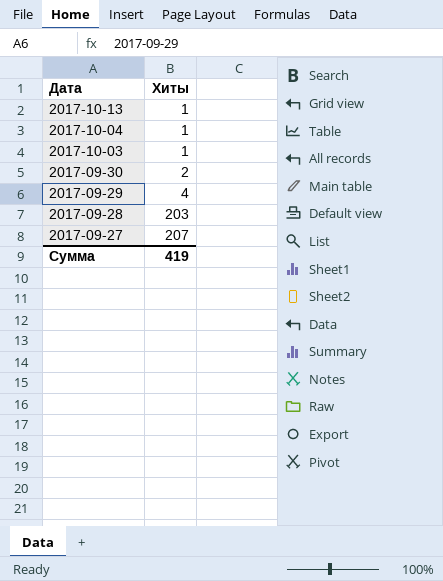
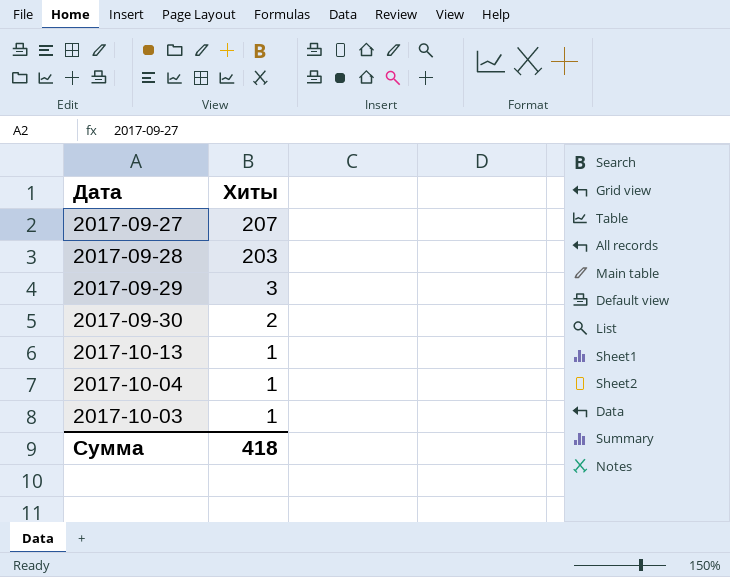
row order: Дата descending -> Хиты descending
2017-09-29 | Хиты: 4 -> 3
Сумма | Хиты: 419 -> 418

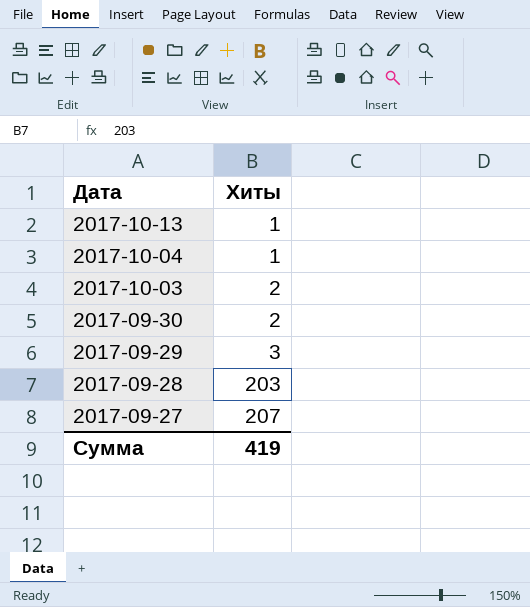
row order: Хиты descending -> Дата descending
2017-10-03 | Хиты: 1 -> 2
Сумма | Хиты: 418 -> 419

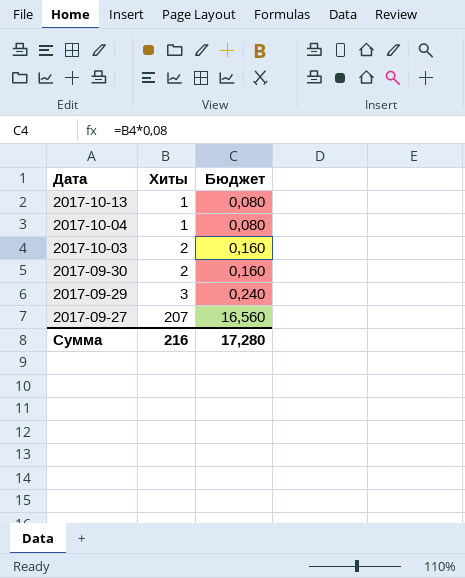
column Бюджет | formula: none -> [Хиты] * 0,08
row 2017-09-28: 203 -> none
Сумма | Хиты: 419 -> 216

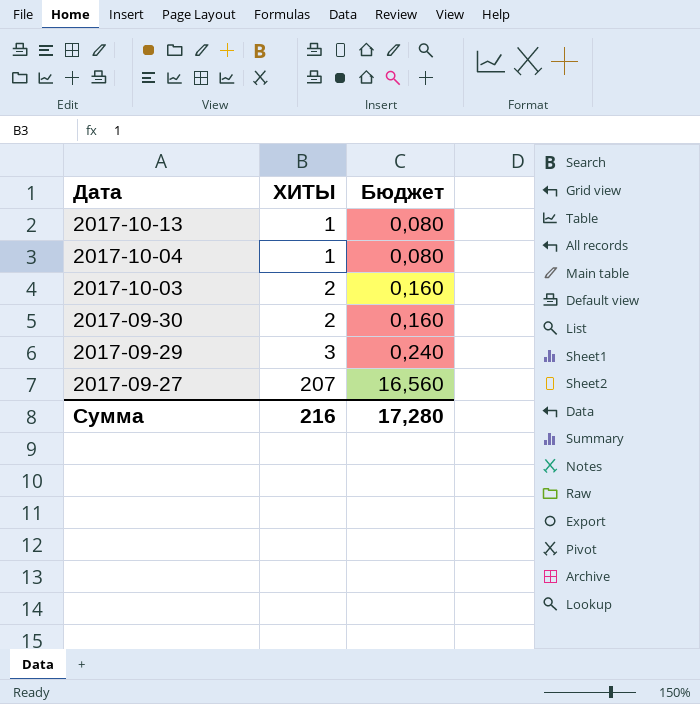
column name: Хиты -> ХИТЫ

